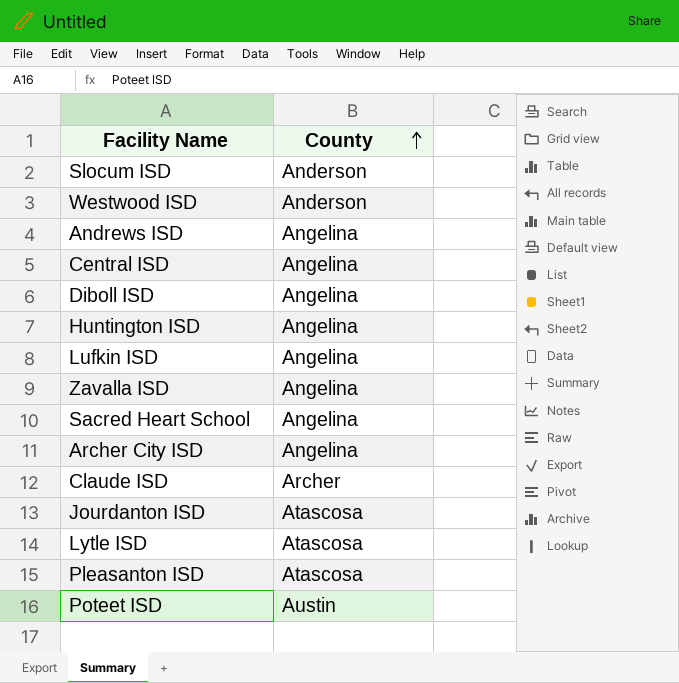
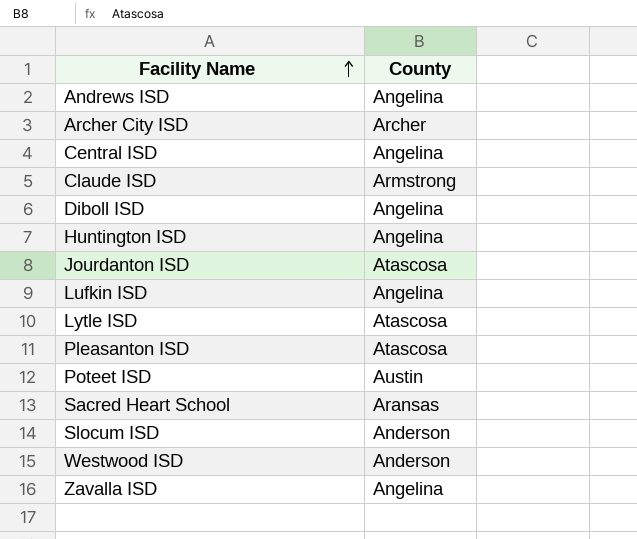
row order: County ascending -> Facility Name ascending
Archer City ISD | County: Angelina -> Archer
Claude ISD | County: Archer -> Armstrong
Sacred Heart School | County: Angelina -> Aransas

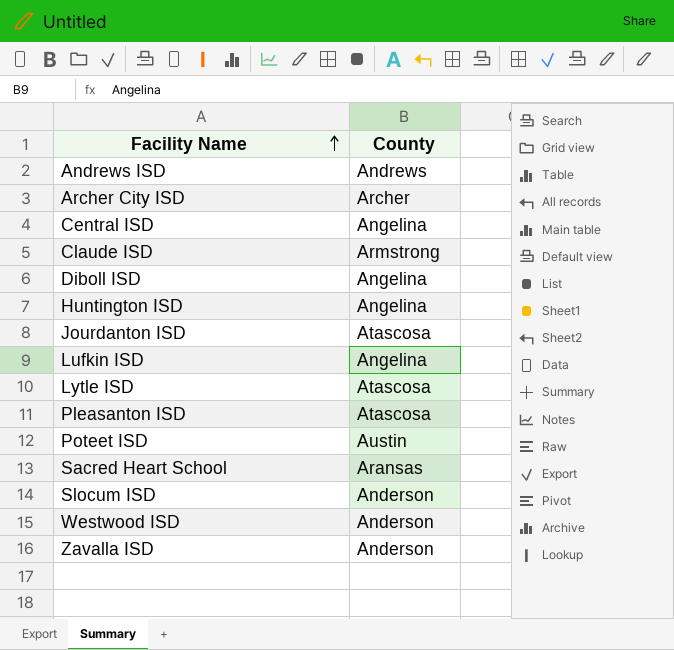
Andrews ISD | County: Angelina -> Andrews
Zavalla ISD | County: Angelina -> Anderson

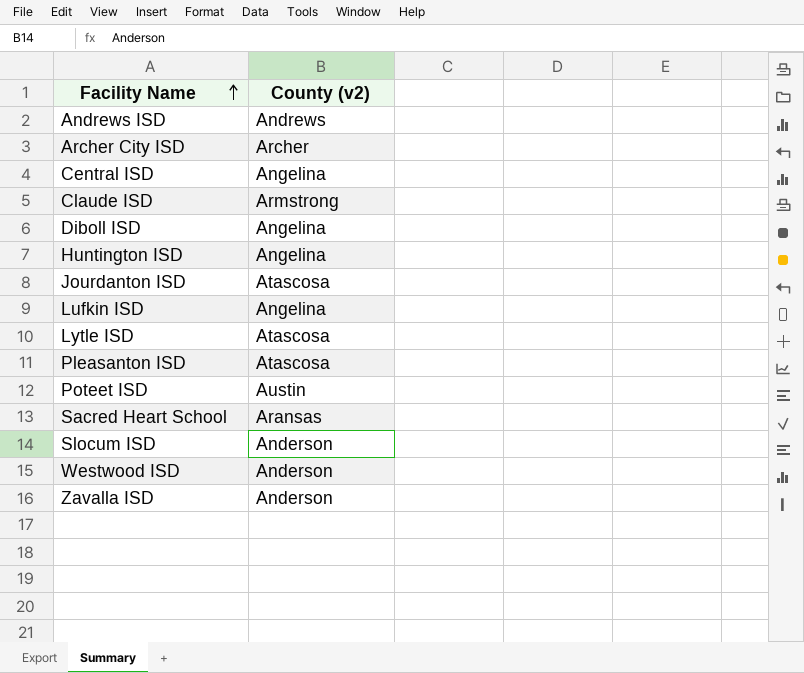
column name: County -> County (v2)

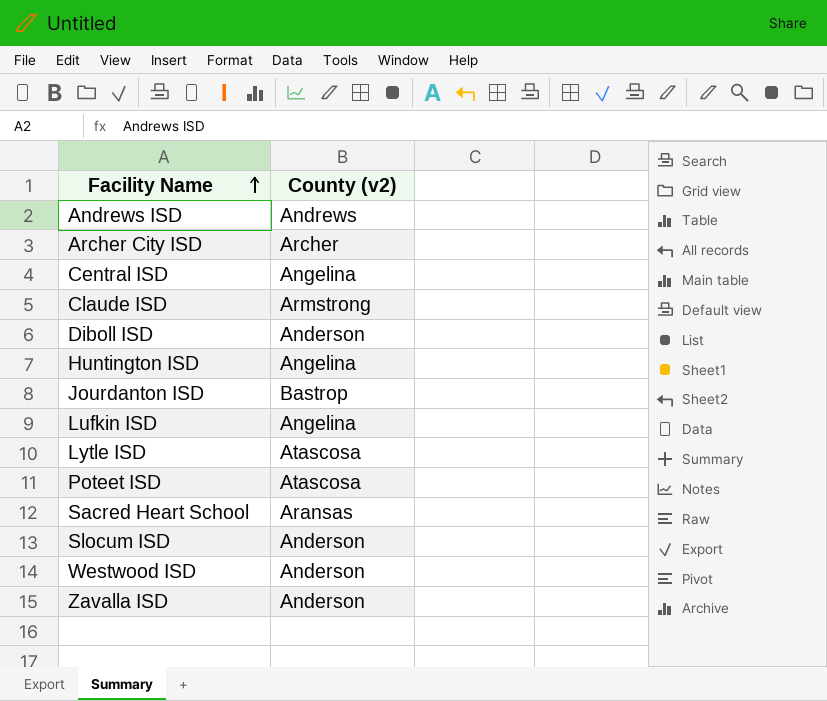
row Pleasanton ISD: Atascosa -> none
Diboll ISD | County (v2): Angelina -> Anderson
Jourdanton ISD | County (v2): Atascosa -> Bastrop
Poteet ISD | County (v2): Austin -> Atascosa

